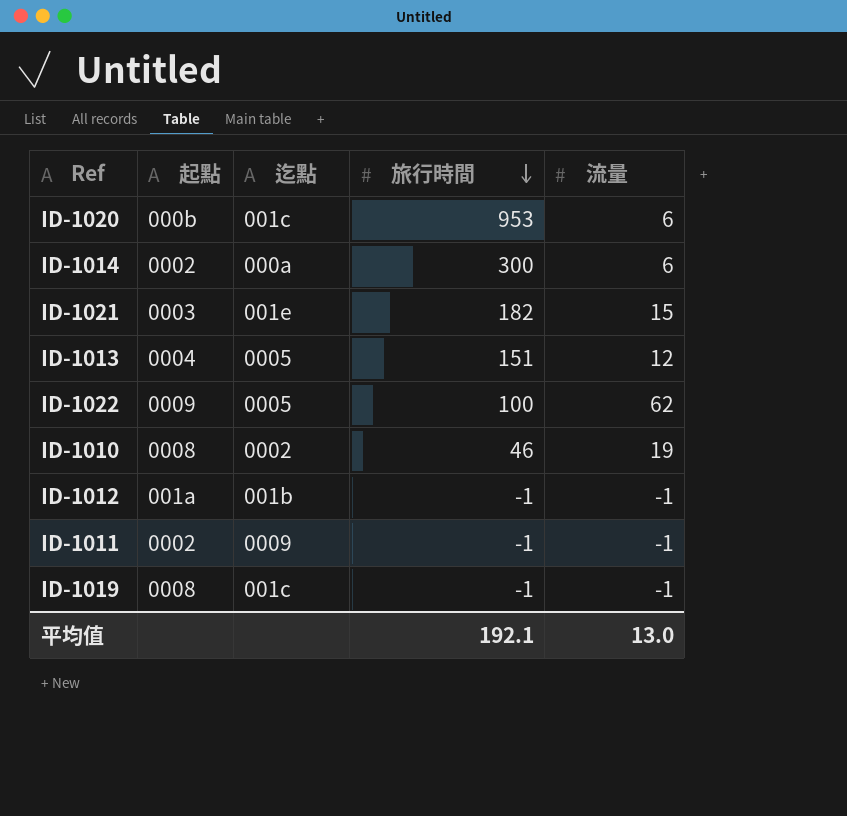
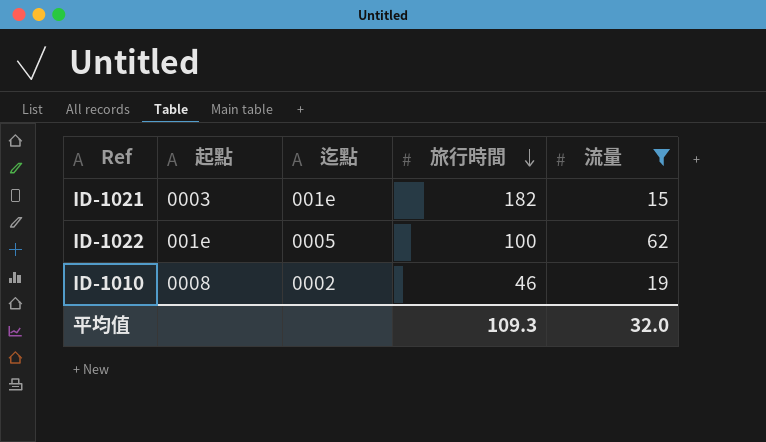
filter: none -> 流量 >= 15
ID-1022 | 起點: 0009 -> 001e
平均值 | 旅行時間: 192.1 -> 109.3
平均值 | 流量: 13.0 -> 32.0

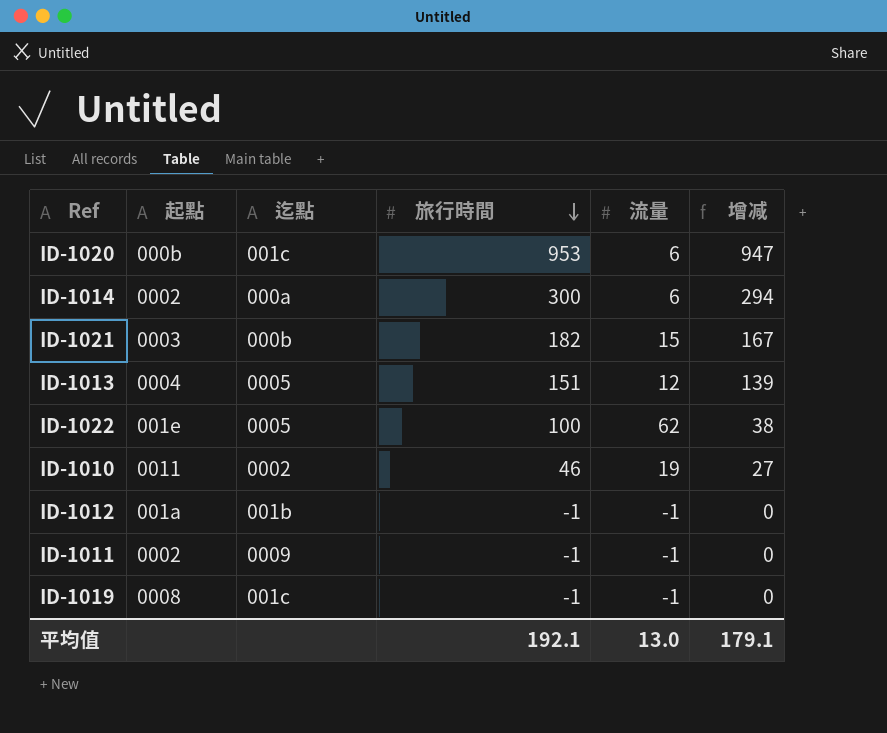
filter: 流量 >= 15 -> none
column 增减 | formula: none -> [旅行時間] - [流量]
ID-1021 | 迄點: 001e -> 000b
ID-1010 | 起點: 0008 -> 0011
平均值 | 旅行時間: 109.3 -> 192.1
平均值 | 流量: 32.0 -> 13.0

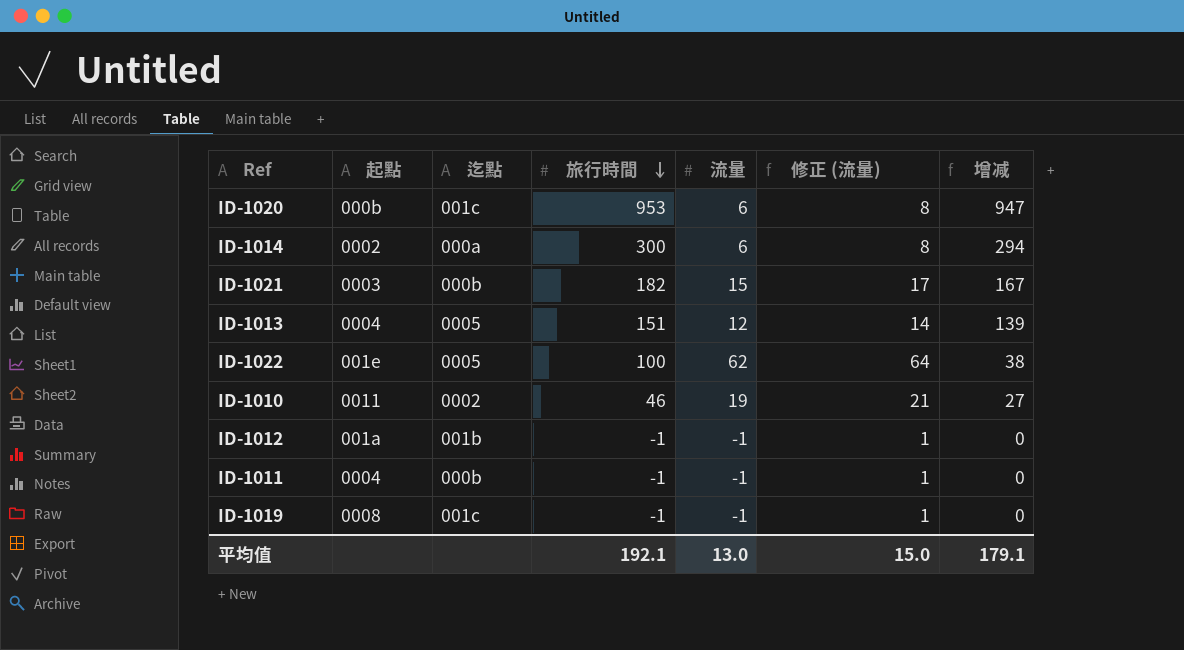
column 修正 (流量) | formula: none -> [流量] + 2
ID-1011 | 起點: 0002 -> 0004
ID-1011 | 迄點: 0009 -> 000b

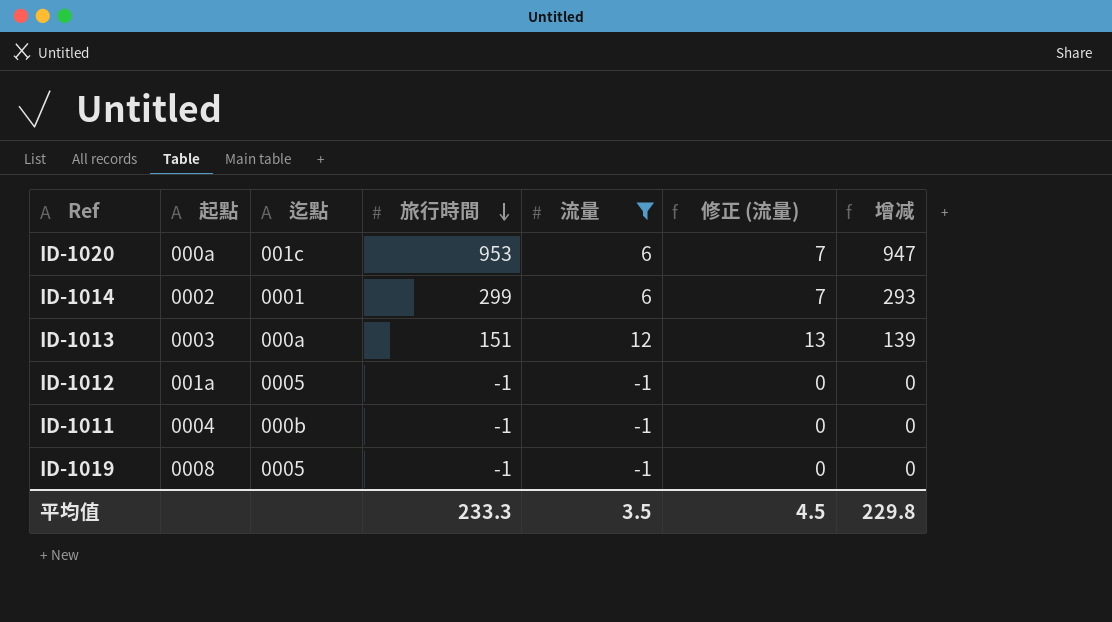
filter: none -> 流量 <= 12
column 修正 (流量) | formula: [流量] + 2 -> [流量] + 1
ID-1020 | 起點: 000b -> 000a
ID-1014 | 迄點: 000a -> 0001
ID-1014 | 旅行時間: 300 -> 299
ID-1014 | 增减: 294 -> 293
ID-1013 | 起點: 0004 -> 0003
ID-1013 | 迄點: 0005 -> 000a
ID-1012 | 迄點: 001b -> 0005
ID-1019 | 迄點: 001c -> 0005
平均值 | 旅行時間: 192.1 -> 233.3
平均值 | 流量: 13.0 -> 3.5
平均值 | 修正 (流量): 15.0 -> 4.5
平均值 | 增减: 179.1 -> 229.8

